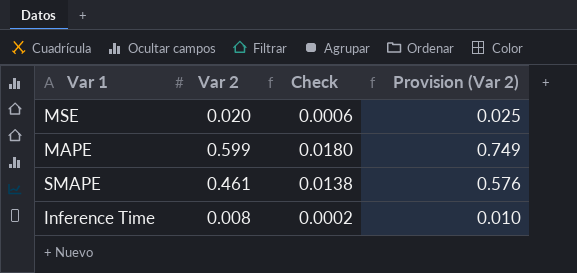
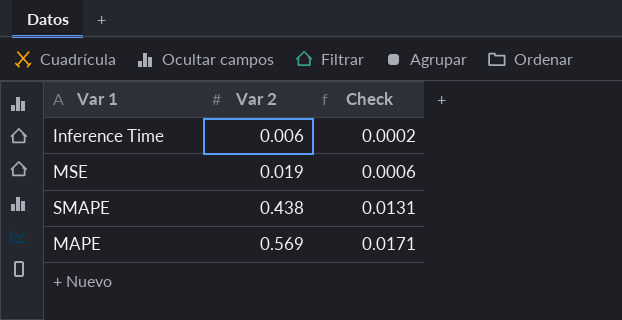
row order: none -> Var 2 ascending
column Provision (Var 2) | formula: [Var 2] * 1.25 -> none
Inference Time | Var 2: 0.008 -> 0.006
MSE | Var 2: 0.020 -> 0.019
SMAPE | Var 2: 0.461 -> 0.438
SMAPE | Check: 0.0138 -> 0.0131
MAPE | Var 2: 0.599 -> 0.569
MAPE | Check: 0.0180 -> 0.0171

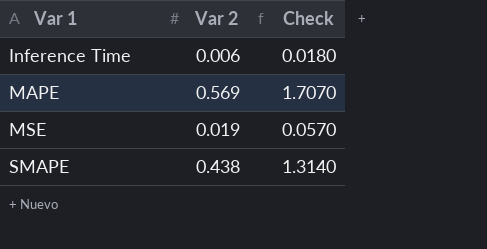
row order: Var 2 ascending -> Var 1 ascending
column Check | formula: [Var 2] * 0.03 -> [Var 2] * 3

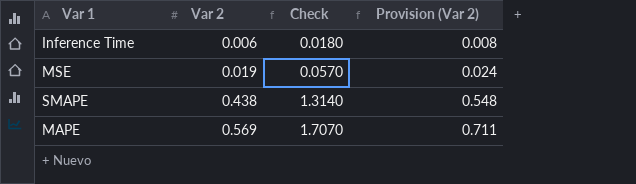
row order: Var 1 ascending -> Var 2 ascending
column Provision (Var 2) | formula: none -> [Var 2] * 1.25

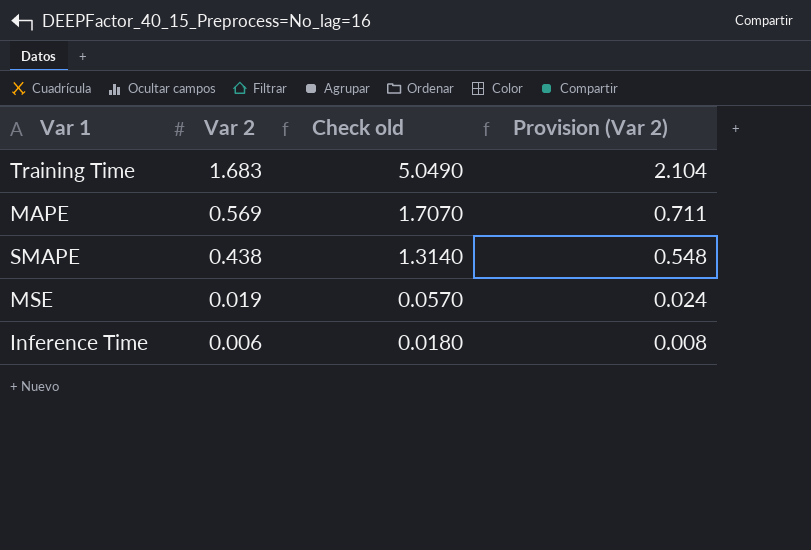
row order: Var 2 ascending -> Var 2 descending
column name: Check -> Check old
row Training Time: none -> 1.683 | 5.0490 | 2.104

